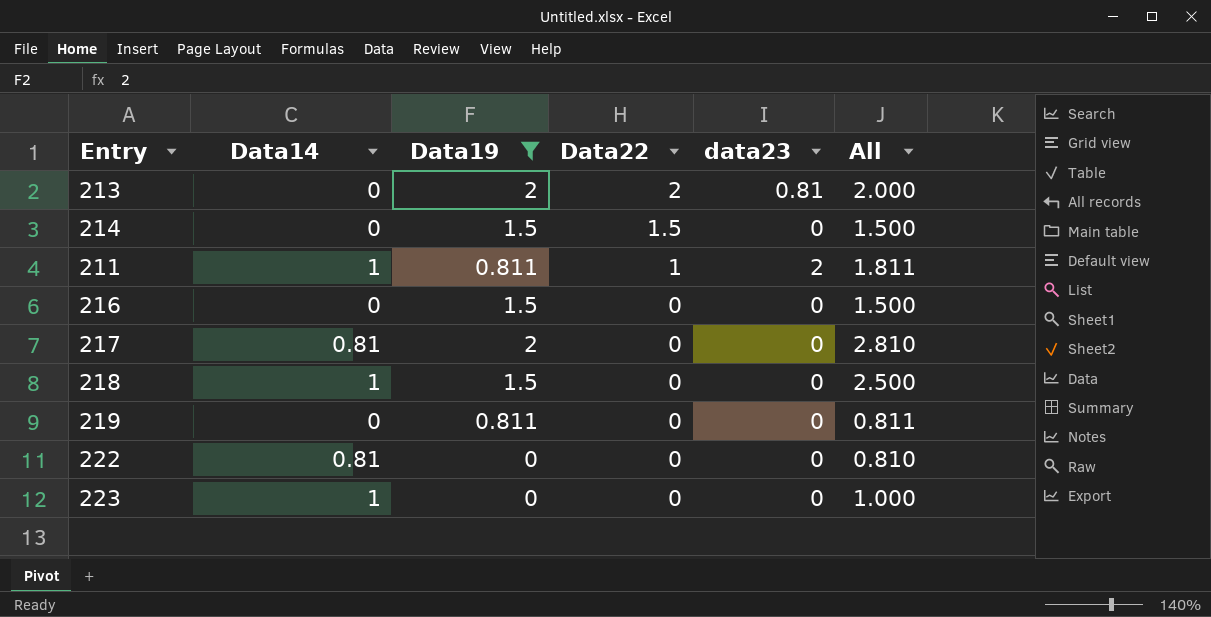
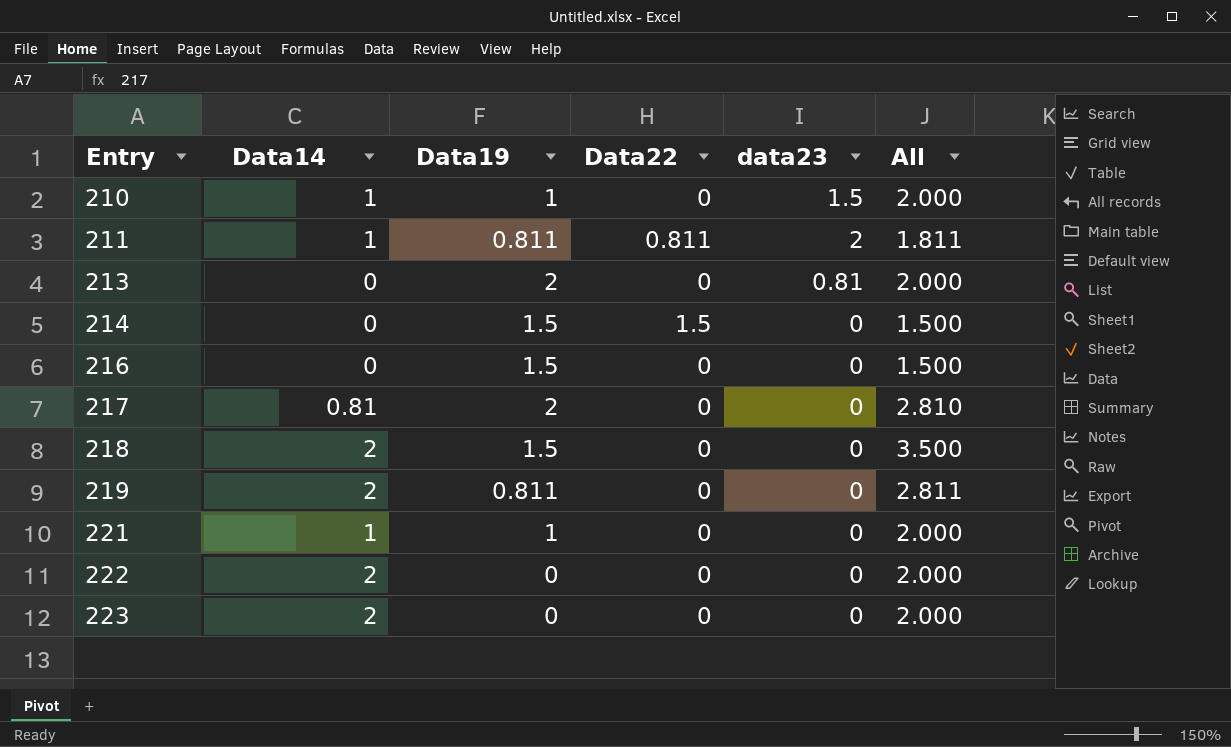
filter: Data19 != 1 -> none
row order: Data22 descending -> Entry ascending
211 | Data22: 1 -> 0.811
213 | Data22: 2 -> 0
218 | Data14: 1 -> 2
218 | All: 2.500 -> 3.500
219 | Data14: 0 -> 2
219 | All: 0.811 -> 2.811
222 | Data14: 0.81 -> 2
222 | All: 0.810 -> 2.000
223 | Data14: 1 -> 2
223 | All: 1.000 -> 2.000

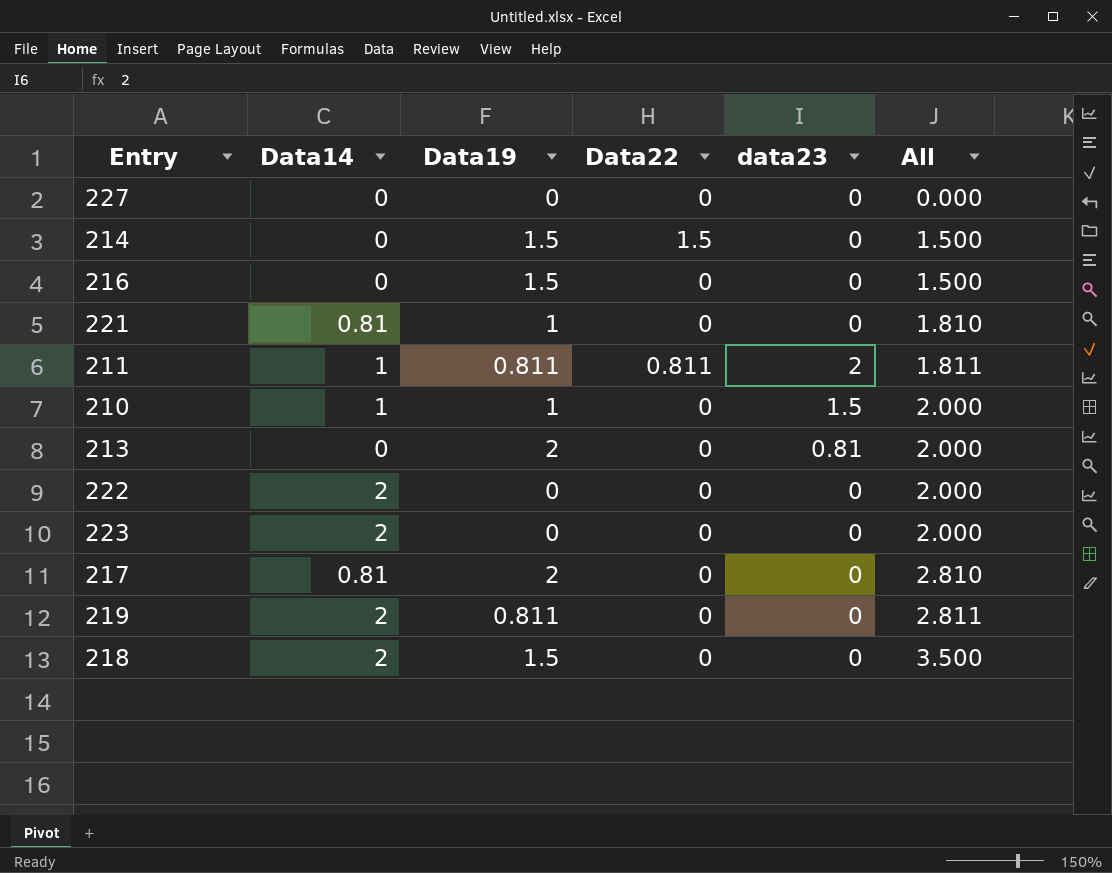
row order: Entry ascending -> All ascending
row 227: none -> 0 | 0 | 0 | 0 | 0.000
221 | Data14: 1 -> 0.81
221 | All: 2.000 -> 1.810

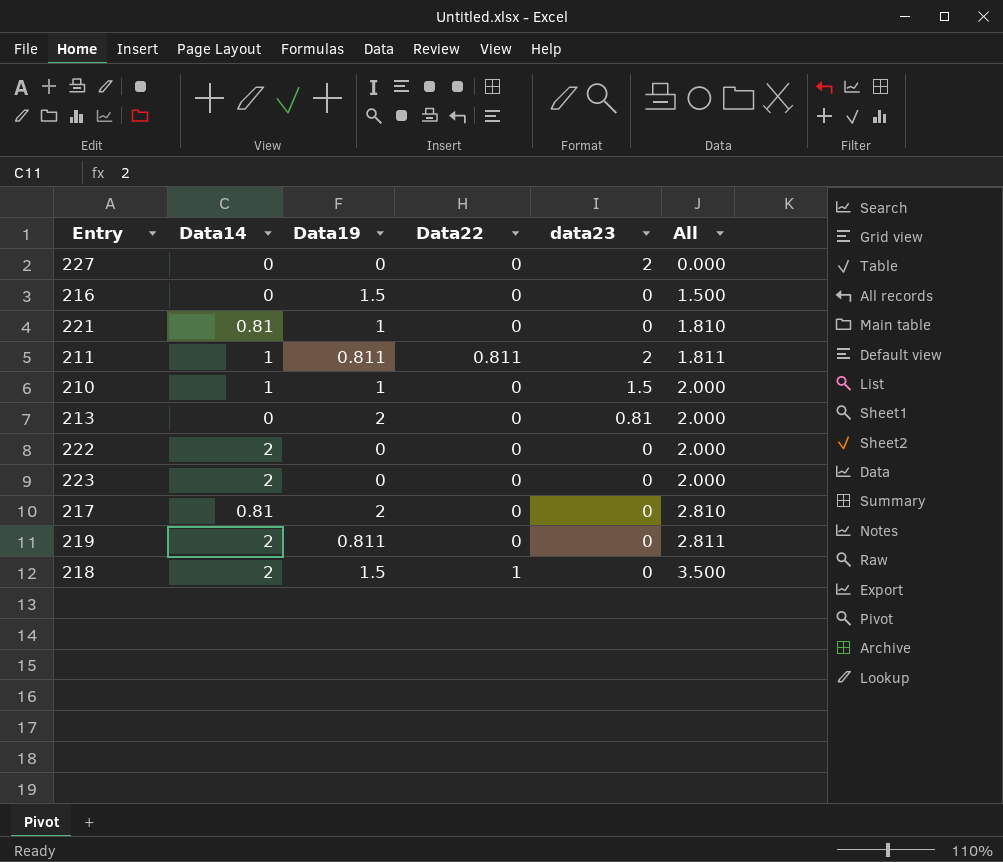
row 214: 0 | 1.5 | 1.5 | 0 | 1.500 -> none
227 | data23: 0 -> 2
218 | Data22: 0 -> 1

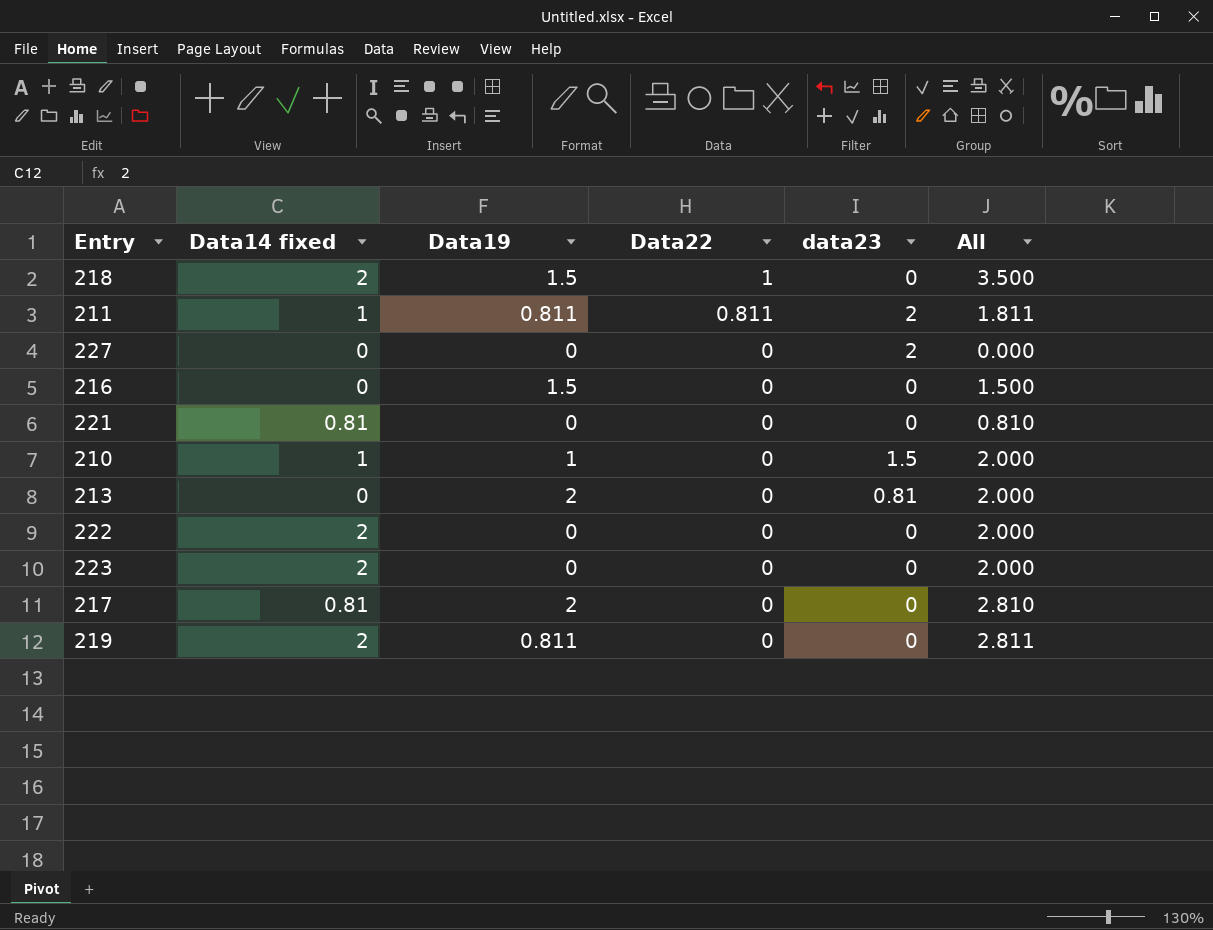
row order: All ascending -> Data22 descending
column name: Data14 -> Data14 fixed
221 | Data19: 1 -> 0
221 | All: 1.810 -> 0.810

